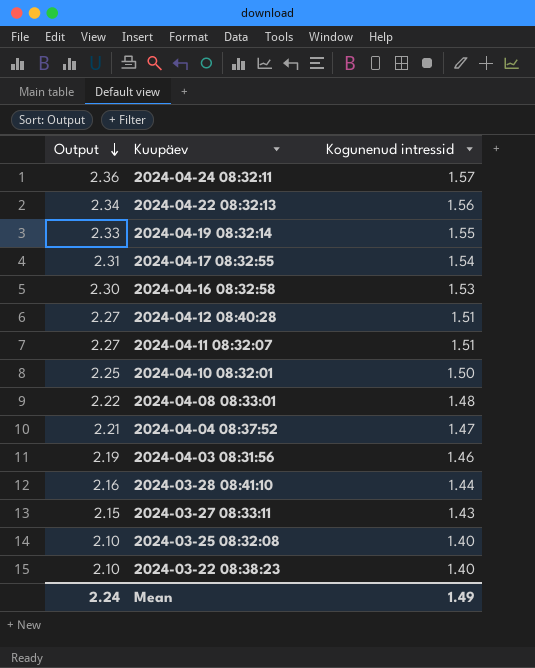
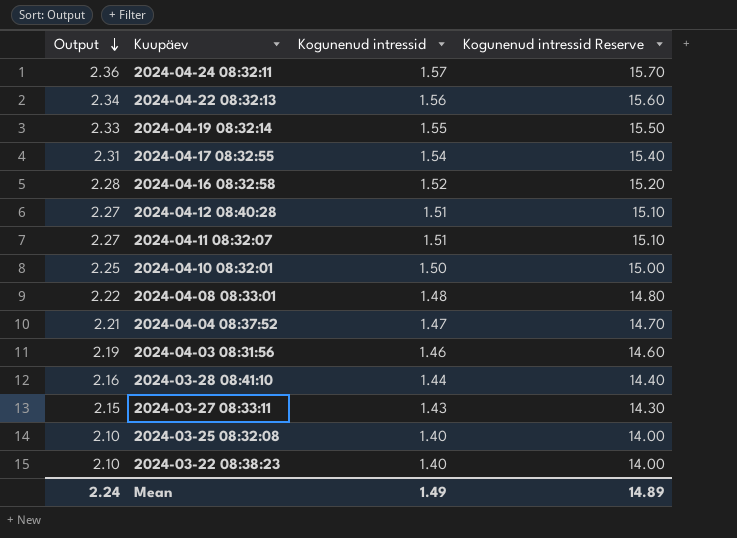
column Kogunenud intressid Reserve | formula: none -> [Kogunenud intressid] * 10
2024-04-16 08:32:58 | Output: 2.30 -> 2.28
2024-04-16 08:32:58 | Kogunenud intressid: 1.53 -> 1.52

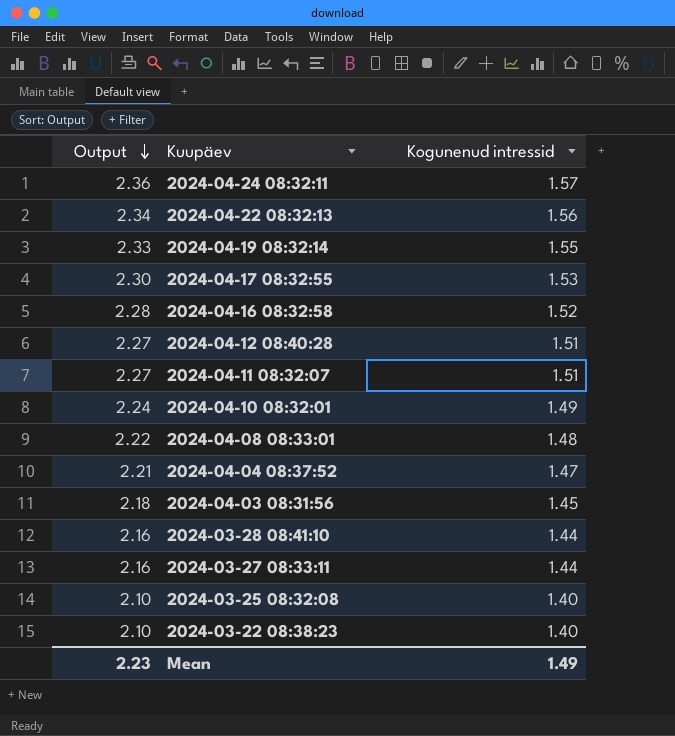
column Kogunenud intressid Reserve | formula: [Kogunenud intressid] * 10 -> none
2024-04-17 08:32:55 | Output: 2.31 -> 2.30
2024-04-17 08:32:55 | Kogunenud intressid: 1.54 -> 1.53
2024-04-10 08:32:01 | Output: 2.25 -> 2.24
2024-04-10 08:32:01 | Kogunenud intressid: 1.50 -> 1.49
2024-04-03 08:31:56 | Output: 2.19 -> 2.18
2024-04-03 08:31:56 | Kogunenud intressid: 1.46 -> 1.45
2024-03-27 08:33:11 | Output: 2.15 -> 2.16
2024-03-27 08:33:11 | Kogunenud intressid: 1.43 -> 1.44
Mean | Output: 2.24 -> 2.23

